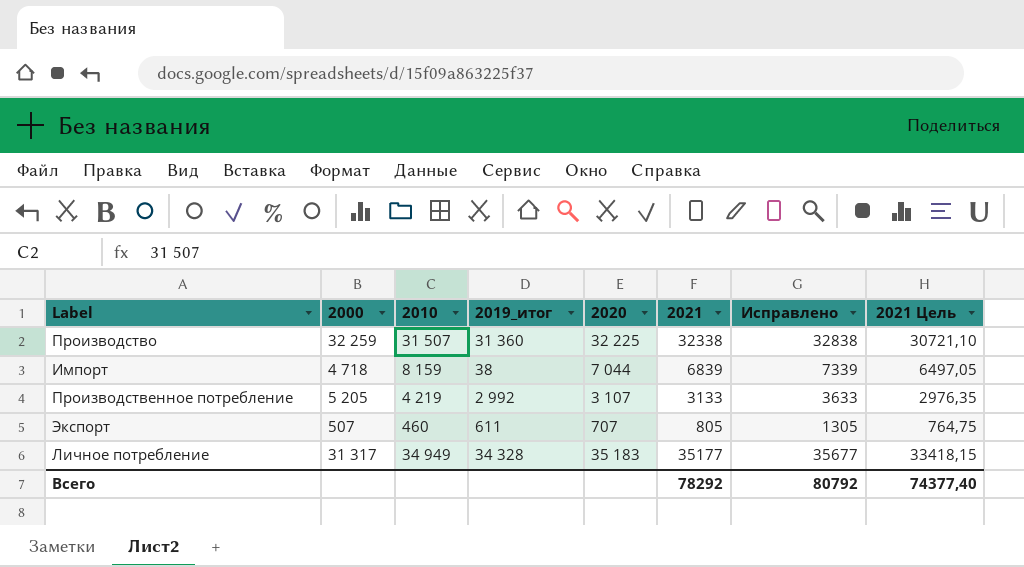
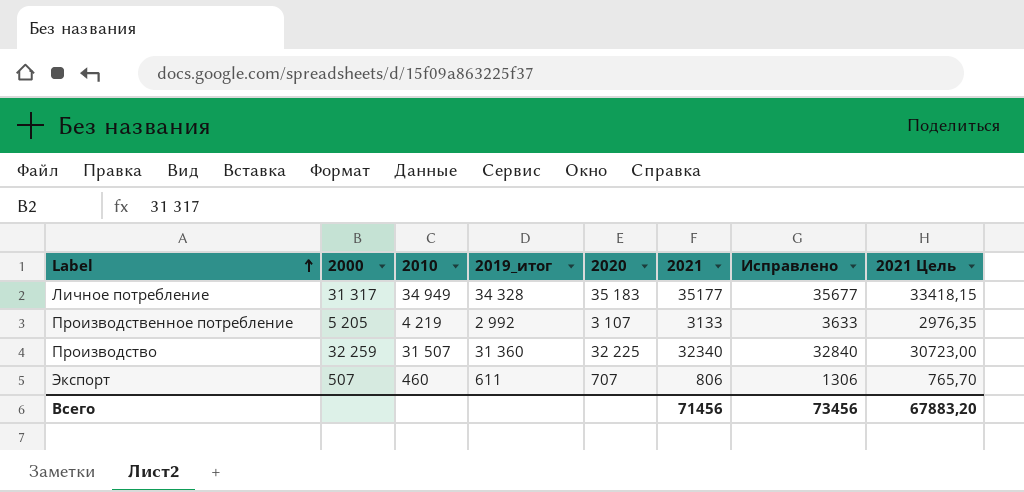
row order: none -> Label ascending
row Импорт: 4 718 | 8 159 | 38 | 7 044 | 6839 | 7339 | 6497,05 -> none
Производство | 2021: 32338 -> 32340
Производство | Исправлено: 32838 -> 32840
Производство | 2021 Цель: 30721,10 -> 30723,00
Экспорт | 2021: 805 -> 806
Экспорт | Исправлено: 1305 -> 1306
Экспорт | 2021 Цель: 764,75 -> 765,70
Всего | 2021: 78292 -> 71456
Всего | Исправлено: 80792 -> 73456
Всего | 2021 Цель: 74377,40 -> 67883,20

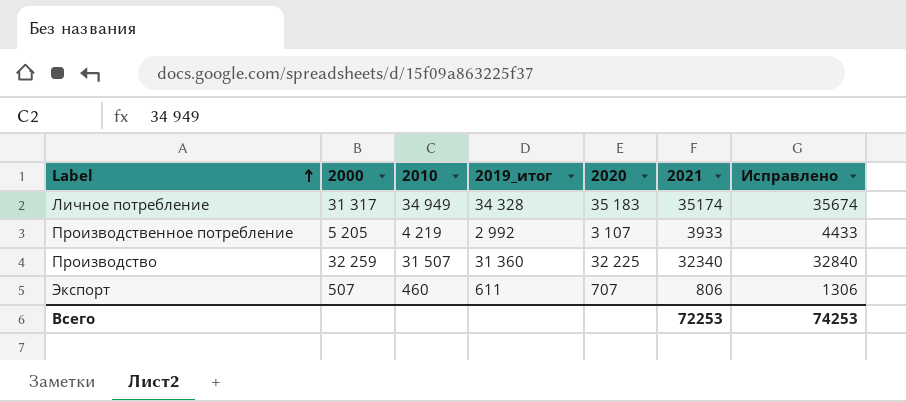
column 2021 Цель | formula: [2021] * 0,95 -> none
Личное потребление | 2021: 35177 -> 35174
Личное потребление | Исправлено: 35677 -> 35674
Производственное потребление | 2021: 3133 -> 3933
Производственное потребление | Исправлено: 3633 -> 4433
Всего | 2021: 71456 -> 72253
Всего | Исправлено: 73456 -> 74253

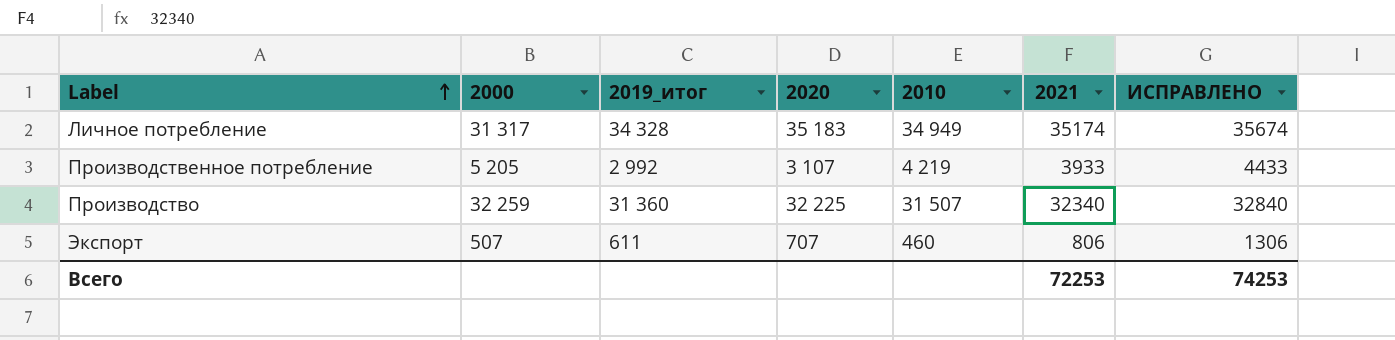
column 2010 | position: 3 -> 5
column name: Исправлено -> ИСПРАВЛЕНО

